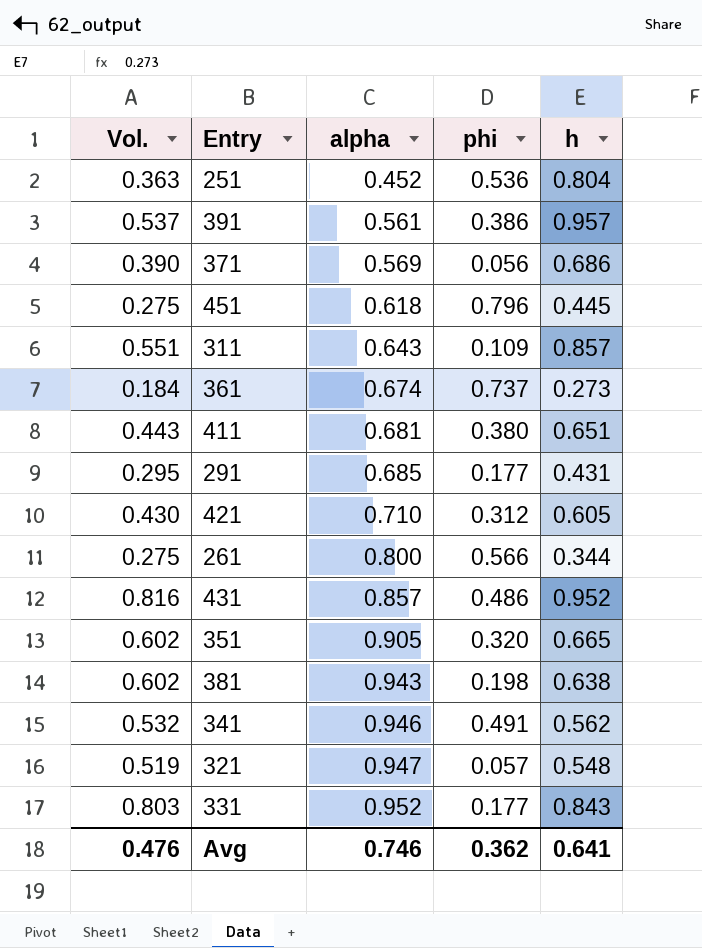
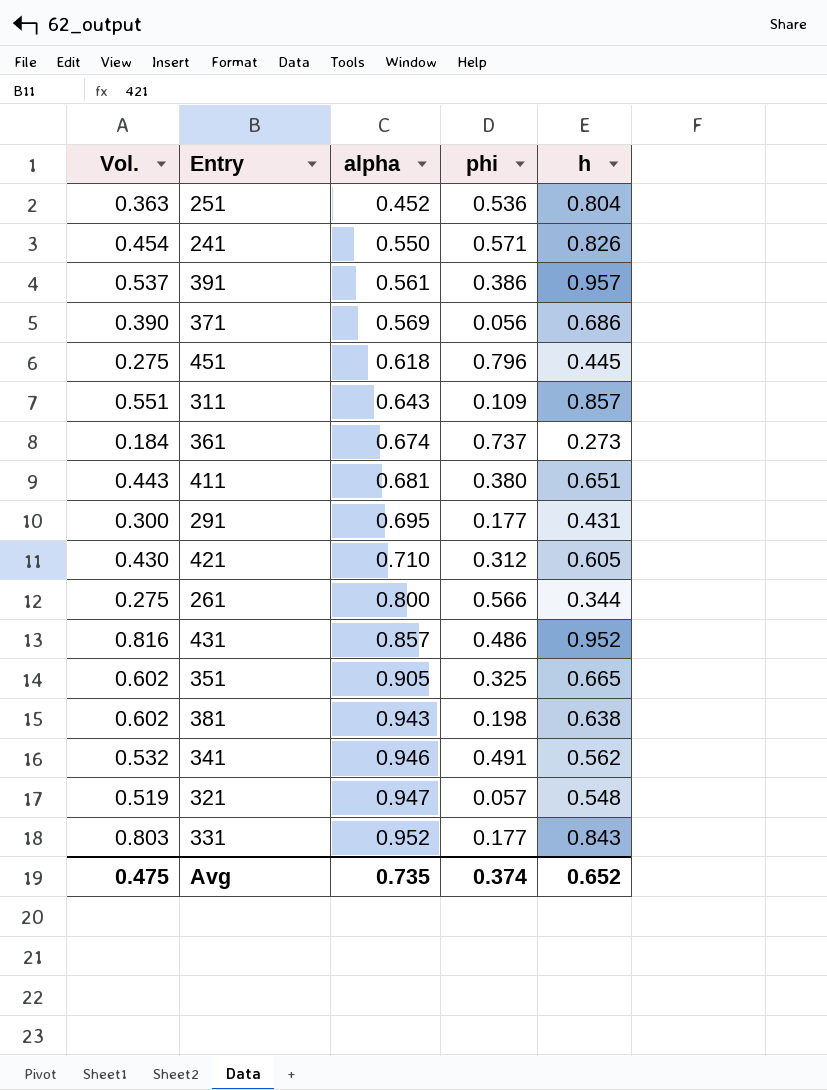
row 241: none -> 0.454 | 0.550 | 0.571 | 0.826
291 | Vol.: 0.295 -> 0.300
291 | alpha: 0.685 -> 0.695
351 | phi: 0.320 -> 0.325
Avg | Vol.: 0.476 -> 0.475
Avg | alpha: 0.746 -> 0.735
Avg | phi: 0.362 -> 0.374
Avg | h: 0.641 -> 0.652

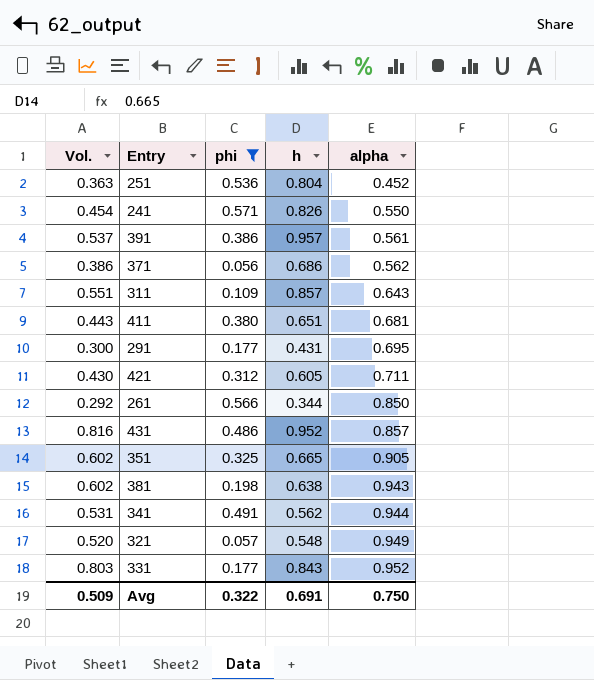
filter: none -> phi <= 0.571
column alpha | position: 3 -> 5
371 | Vol.: 0.390 -> 0.386
371 | alpha: 0.569 -> 0.562
421 | alpha: 0.710 -> 0.711
261 | Vol.: 0.275 -> 0.292
261 | alpha: 0.800 -> 0.850
341 | Vol.: 0.532 -> 0.531
341 | alpha: 0.946 -> 0.944
321 | Vol.: 0.519 -> 0.520
321 | alpha: 0.947 -> 0.949
Avg | Vol.: 0.475 -> 0.509
Avg | phi: 0.374 -> 0.322
Avg | h: 0.652 -> 0.691
Avg | alpha: 0.735 -> 0.750

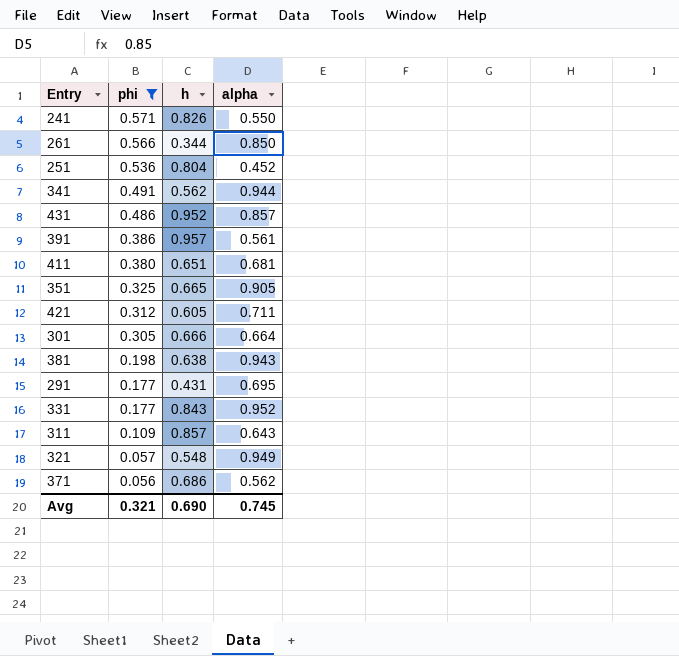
row order: alpha ascending -> phi descending
column Vol. | formula: [h] * [alpha] -> none
row 301: none -> 0.305 | 0.666 | 0.664
Avg | phi: 0.322 -> 0.321
Avg | h: 0.691 -> 0.690
Avg | alpha: 0.750 -> 0.745

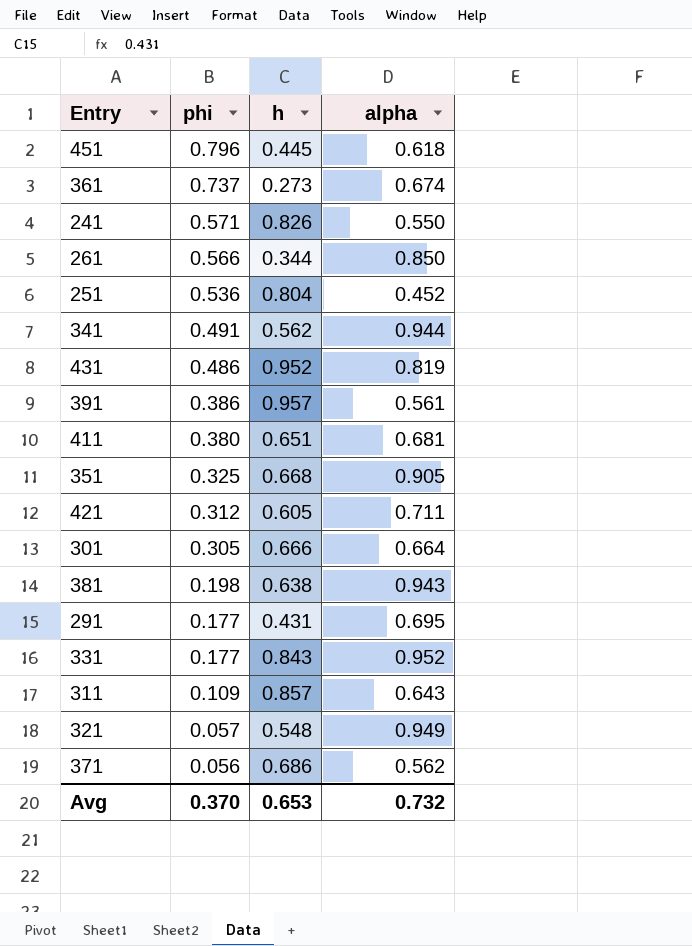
filter: phi <= 0.571 -> none
431 | alpha: 0.857 -> 0.819
351 | h: 0.665 -> 0.668
Avg | phi: 0.321 -> 0.370
Avg | h: 0.690 -> 0.653
Avg | alpha: 0.745 -> 0.732

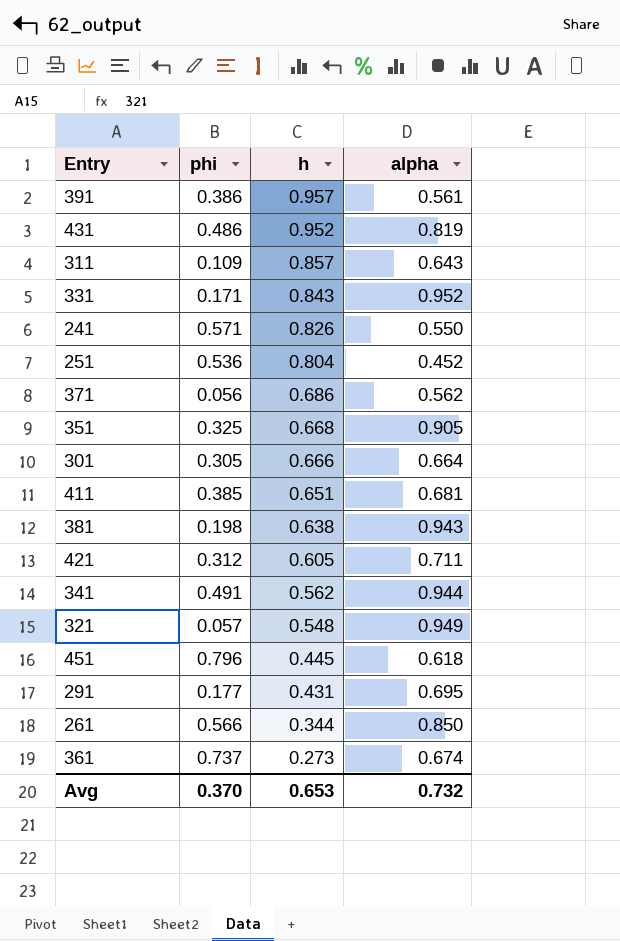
row order: phi descending -> h descending
331 | phi: 0.177 -> 0.171
411 | phi: 0.380 -> 0.385

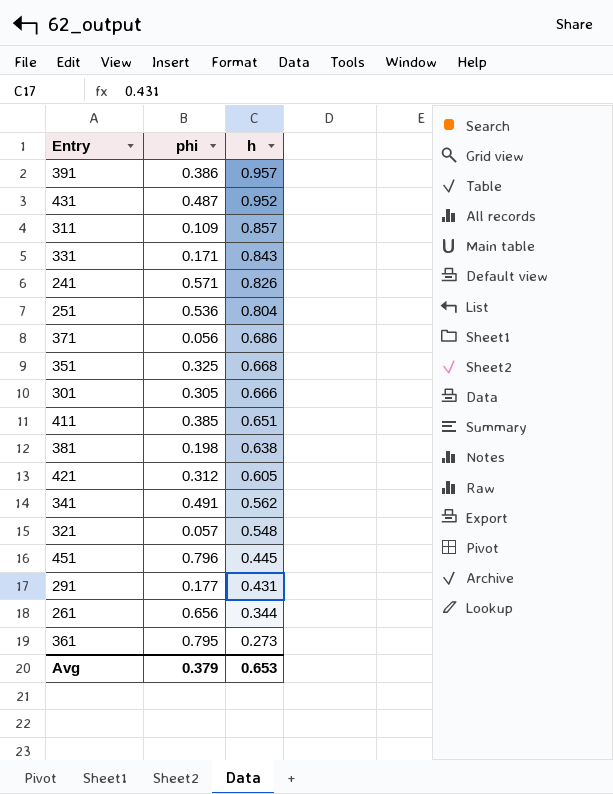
column alpha | position: 4 -> none
431 | phi: 0.486 -> 0.487
261 | phi: 0.566 -> 0.656
361 | phi: 0.737 -> 0.795
Avg | phi: 0.370 -> 0.379

